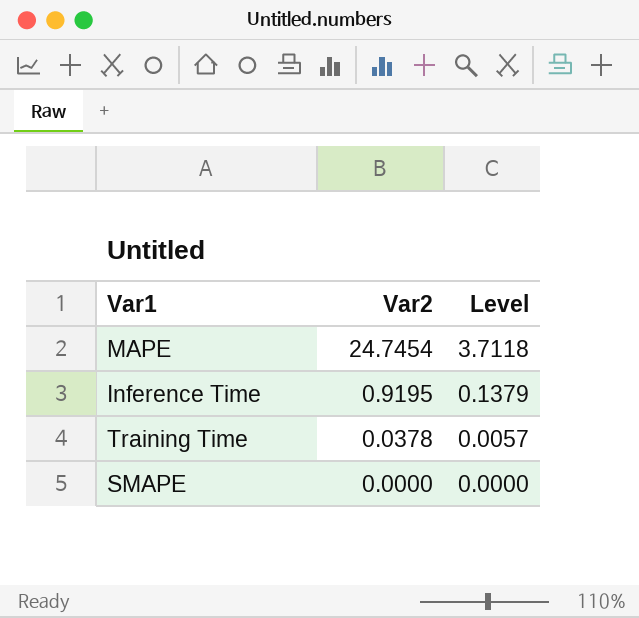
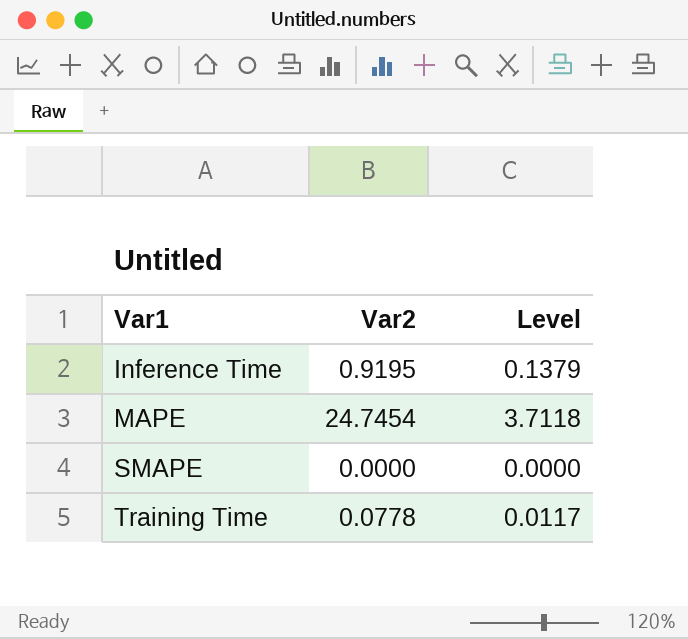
row order: Var2 descending -> Var1 ascending
Training Time | Var2: 0.0378 -> 0.0778
Training Time | Level: 0.0057 -> 0.0117

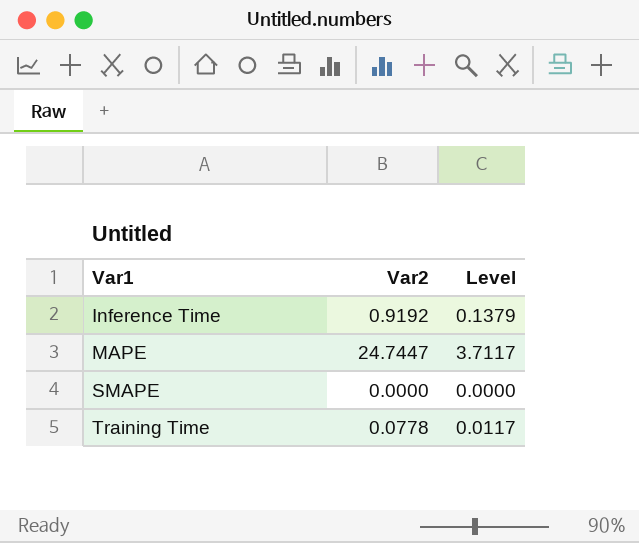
Inference Time | Var2: 0.9195 -> 0.9192
MAPE | Var2: 24.7454 -> 24.7447
MAPE | Level: 3.7118 -> 3.7117

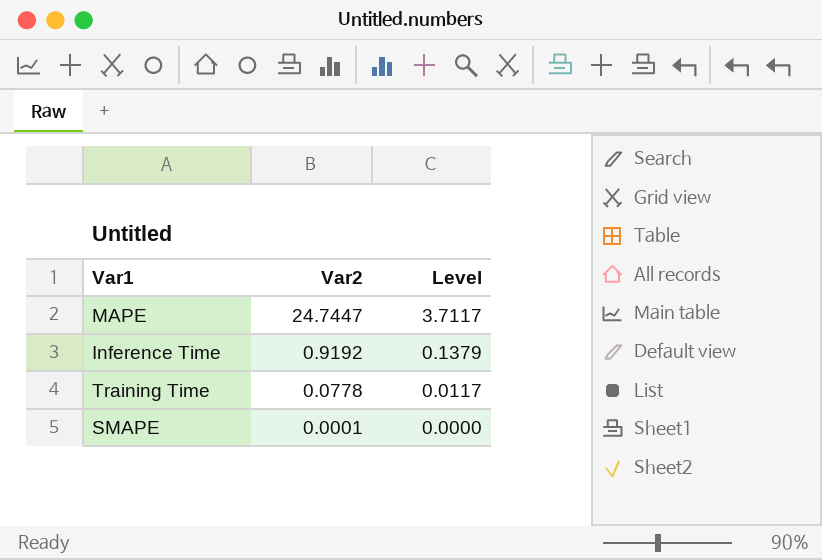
row order: Var1 ascending -> Var2 descending
SMAPE | Var2: 0.0000 -> 0.0001

